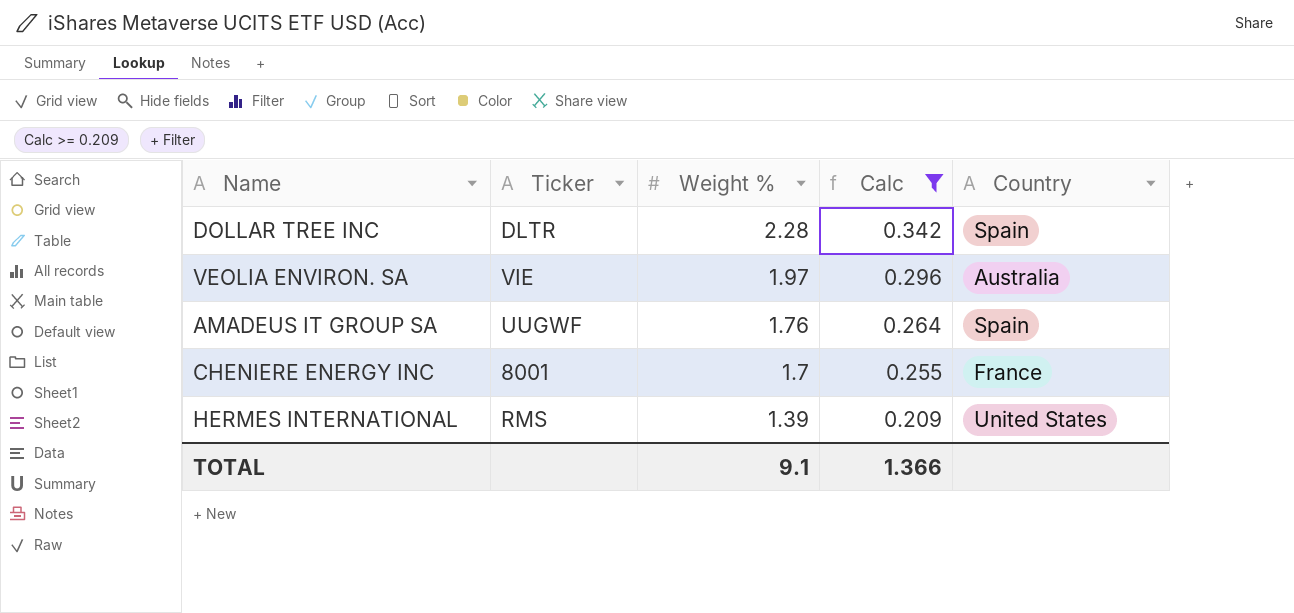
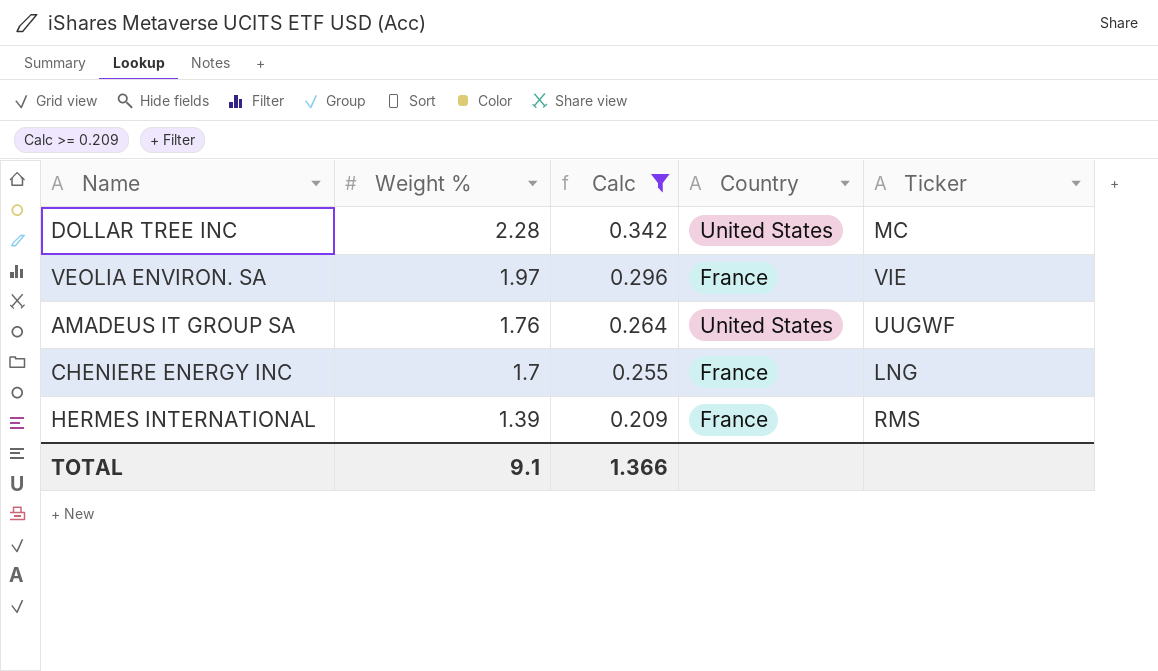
column Ticker | position: 2 -> 5
DOLLAR TREE INC | Country: Spain -> United States
DOLLAR TREE INC | Ticker: DLTR -> MC
VEOLIA ENVIRON. SA | Country: Australia -> France
AMADEUS IT GROUP SA | Country: Spain -> United States
CHENIERE ENERGY INC | Ticker: 8001 -> LNG
HERMES INTERNATIONAL | Country: United States -> France

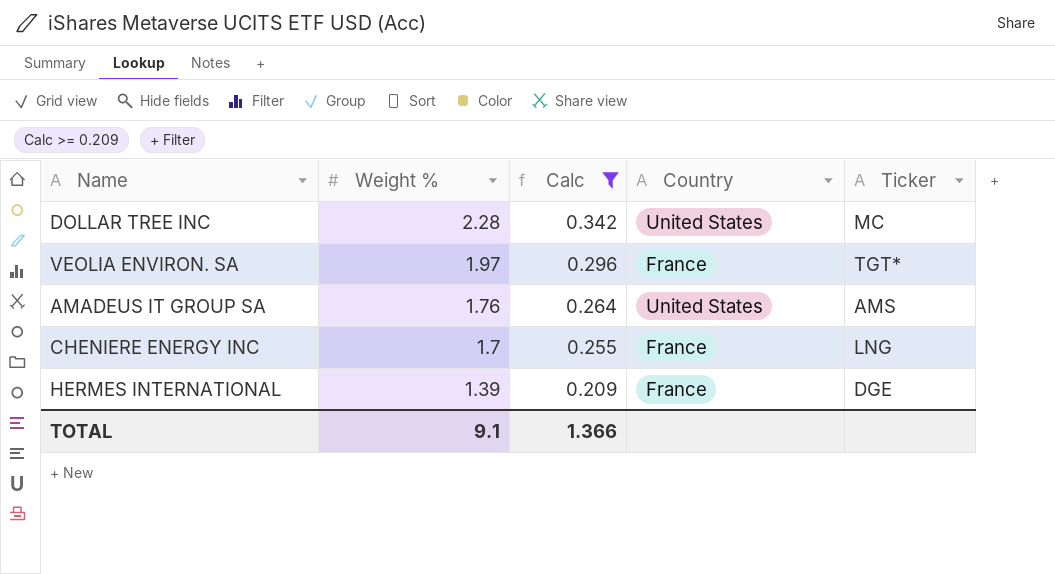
VEOLIA ENVIRON. SA | Ticker: VIE -> TGT*
AMADEUS IT GROUP SA | Ticker: UUGWF -> AMS
HERMES INTERNATIONAL | Ticker: RMS -> DGE

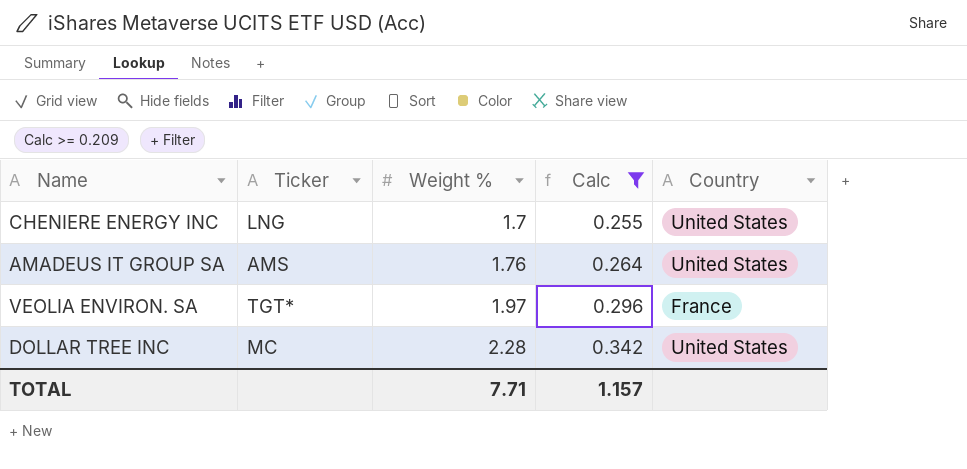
row order: Weight % descending -> Weight % ascending
column Ticker | position: 5 -> 2
row HERMES INTERNATIONAL: 1.39 | 0.209 | France | DGE -> none
CHENIERE ENERGY INC | Country: France -> United States
TOTAL | Weight %: 9.1 -> 7.71
TOTAL | Calc: 1.366 -> 1.157

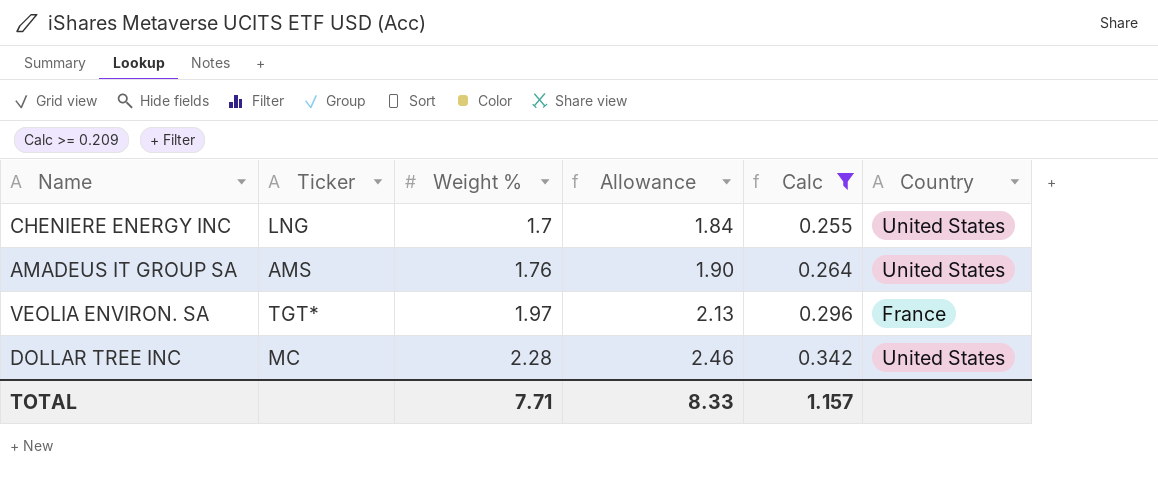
column Allowance | formula: none -> [Weight %] * 1.08

